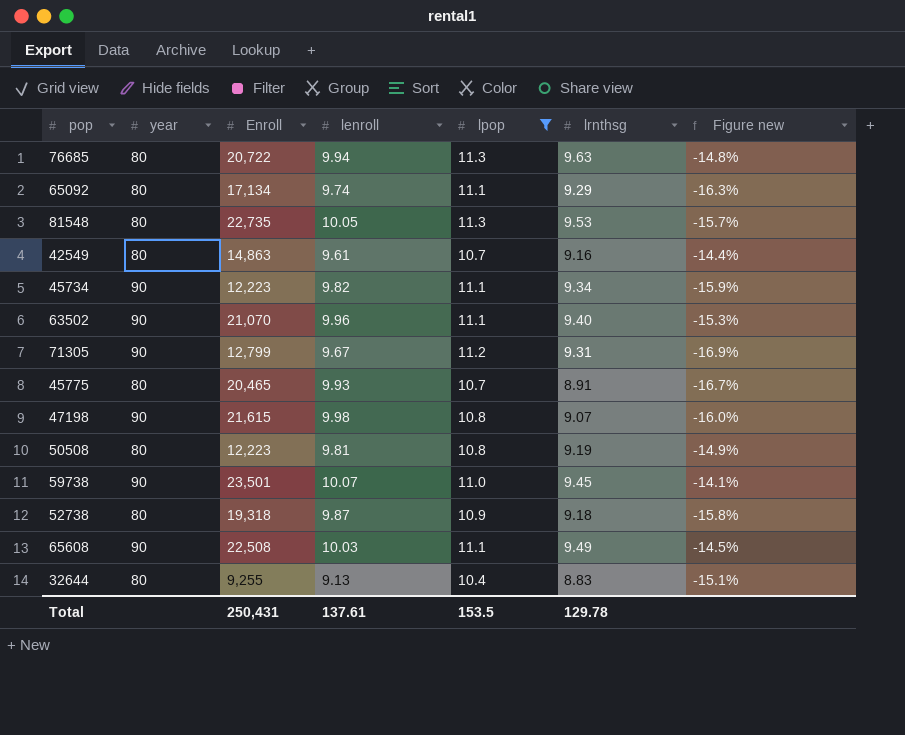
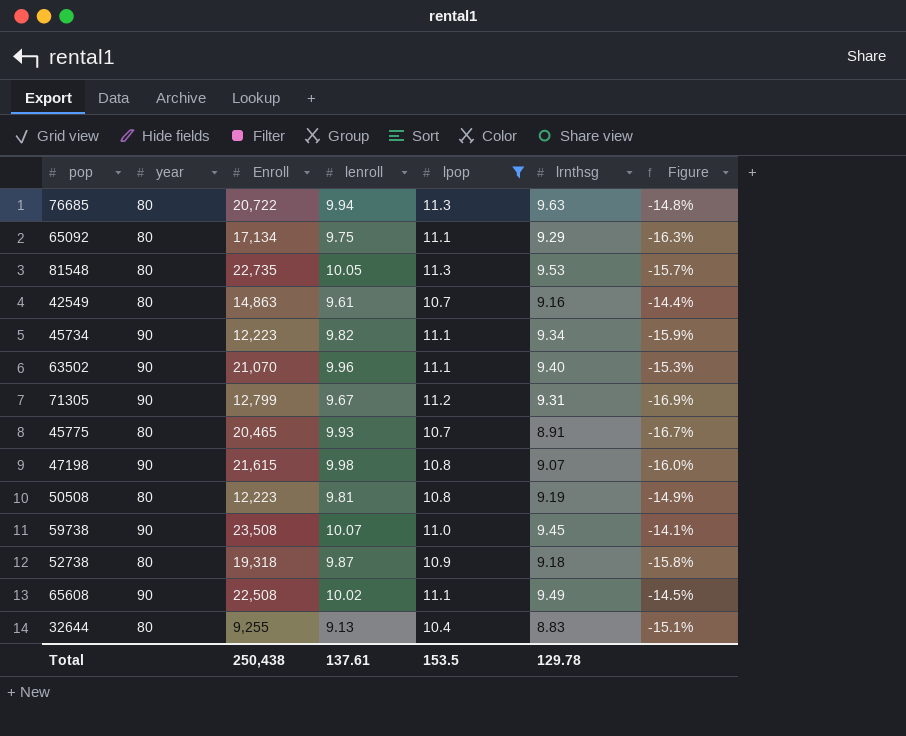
column name: Figure new -> Figure
65092 | lenroll: 9.74 -> 9.75
59738 | Enroll: 23,501 -> 23,508
65608 | lenroll: 10.03 -> 10.02
Total | Enroll: 250,431 -> 250,438

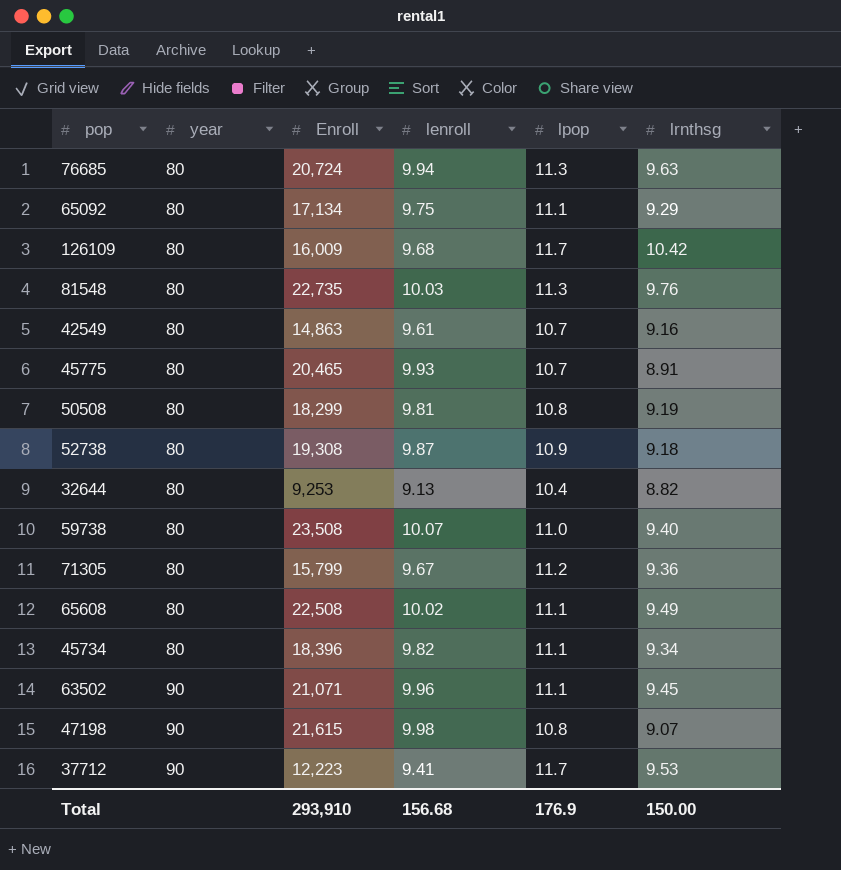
filter: lpop != 11.7 -> none
row order: none -> year ascending
column Figure | formula: ([lrnthsg] - [lpop]) / [lpop] -> none
76685 | Enroll: 20,722 -> 20,724
81548 | lenroll: 10.05 -> 10.03
81548 | lrnthsg: 9.53 -> 9.76
50508 | Enroll: 12,223 -> 18,299
52738 | Enroll: 19,318 -> 19,308
32644 | Enroll: 9,255 -> 9,253
32644 | lrnthsg: 8.83 -> 8.82
59738 | year: 90 -> 80
59738 | lrnthsg: 9.45 -> 9.40
71305 | year: 90 -> 80
71305 | Enroll: 12,799 -> 15,799
71305 | lrnthsg: 9.31 -> 9.36
65608 | year: 90 -> 80
45734 | year: 90 -> 80
45734 | Enroll: 12,223 -> 18,396
63502 | Enroll: 21,070 -> 21,071
63502 | lrnthsg: 9.40 -> 9.45
Total | Enroll: 250,438 -> 293,910
Total | lenroll: 137.61 -> 156.68
Total | lpop: 153.5 -> 176.9
Total | lrnthsg: 129.78 -> 150.00

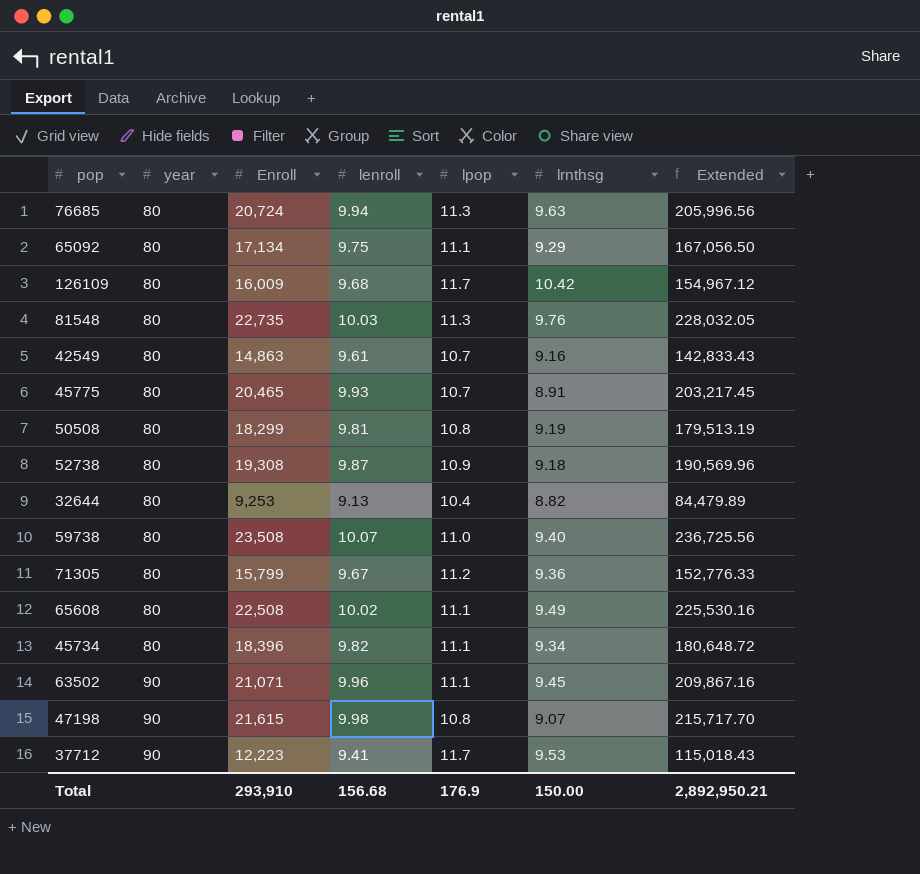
column Extended | formula: none -> [Enroll] * [lenroll]

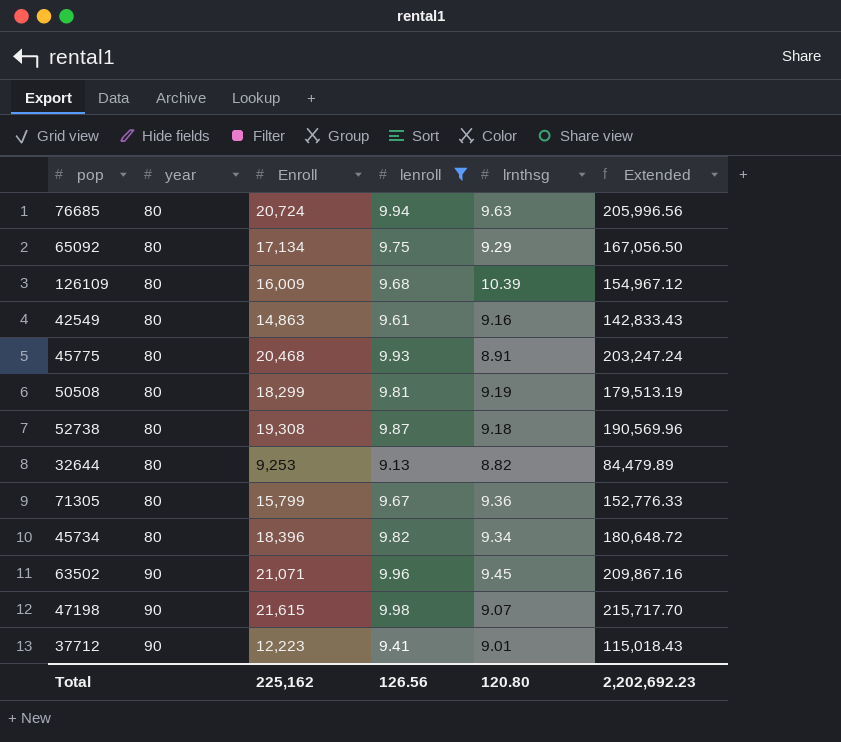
filter: none -> lenroll <= 9.98
column lpop | position: 5 -> none
126109 | lrnthsg: 10.42 -> 10.39
45775 | Enroll: 20,465 -> 20,468
45775 | Extended: 203,217.45 -> 203,247.24
37712 | lrnthsg: 9.53 -> 9.01
Total | Enroll: 293,910 -> 225,162
Total | lenroll: 156.68 -> 126.56
Total | lrnthsg: 150.00 -> 120.80
Total | Extended: 2,892,950.21 -> 2,202,692.23

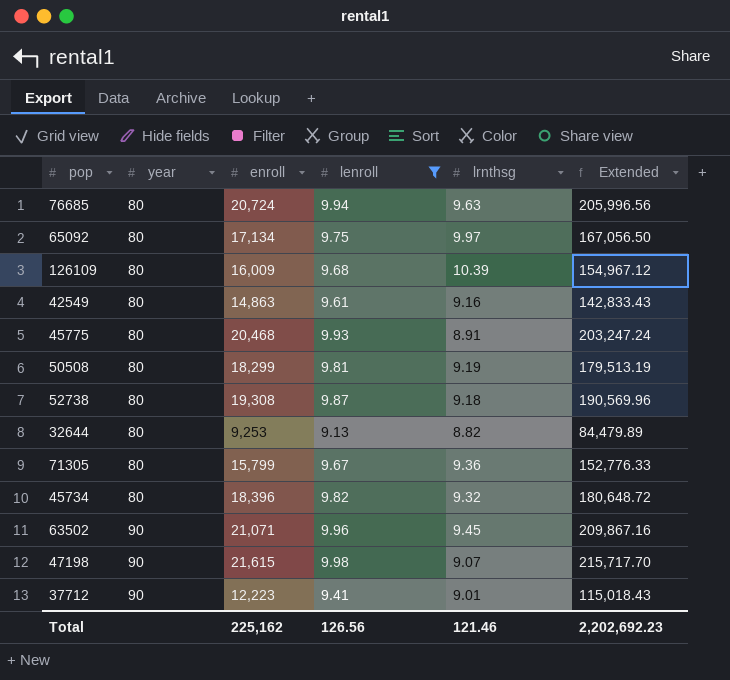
column name: Enroll -> enroll
65092 | lrnthsg: 9.29 -> 9.97
45734 | lrnthsg: 9.34 -> 9.32
Total | lrnthsg: 120.80 -> 121.46

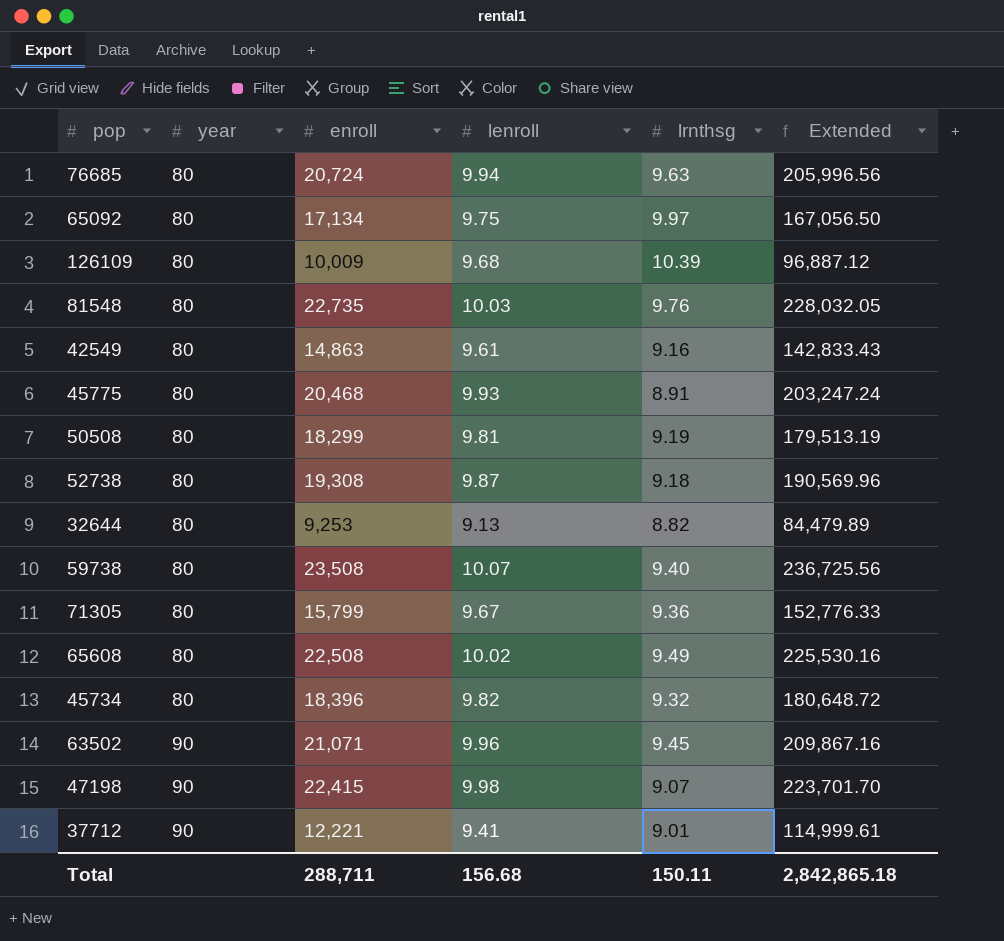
filter: lenroll <= 9.98 -> none
126109 | enroll: 16,009 -> 10,009
126109 | Extended: 154,967.12 -> 96,887.12
47198 | enroll: 21,615 -> 22,415
47198 | Extended: 215,717.70 -> 223,701.70
37712 | enroll: 12,223 -> 12,221
37712 | Extended: 115,018.43 -> 114,999.61
Total | enroll: 225,162 -> 288,711
Total | lenroll: 126.56 -> 156.68
Total | lrnthsg: 121.46 -> 150.11
Total | Extended: 2,202,692.23 -> 2,842,865.18

